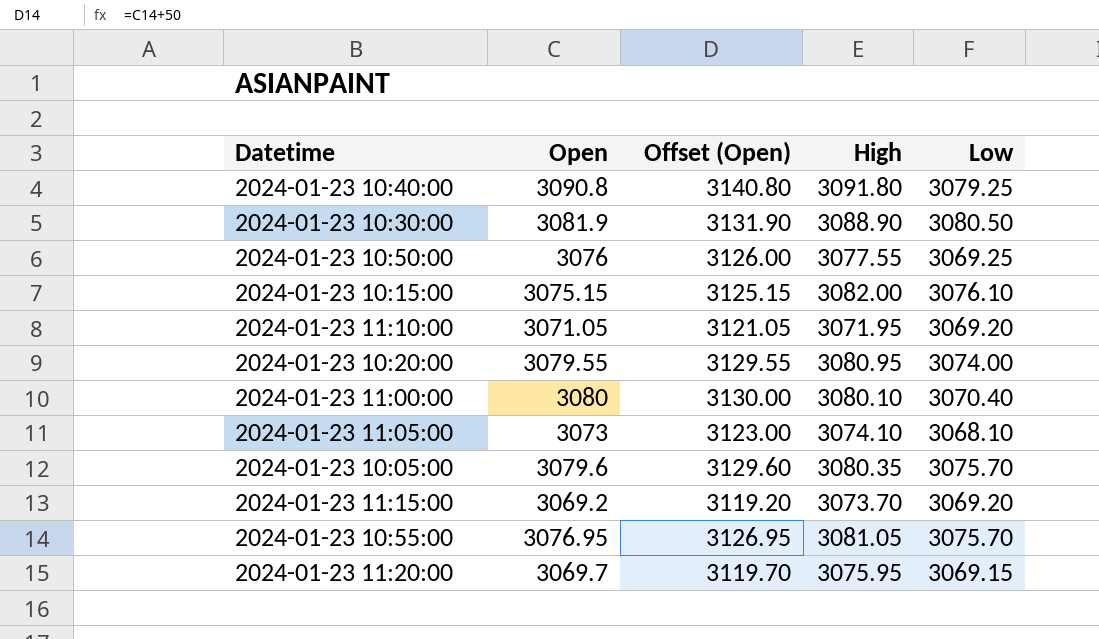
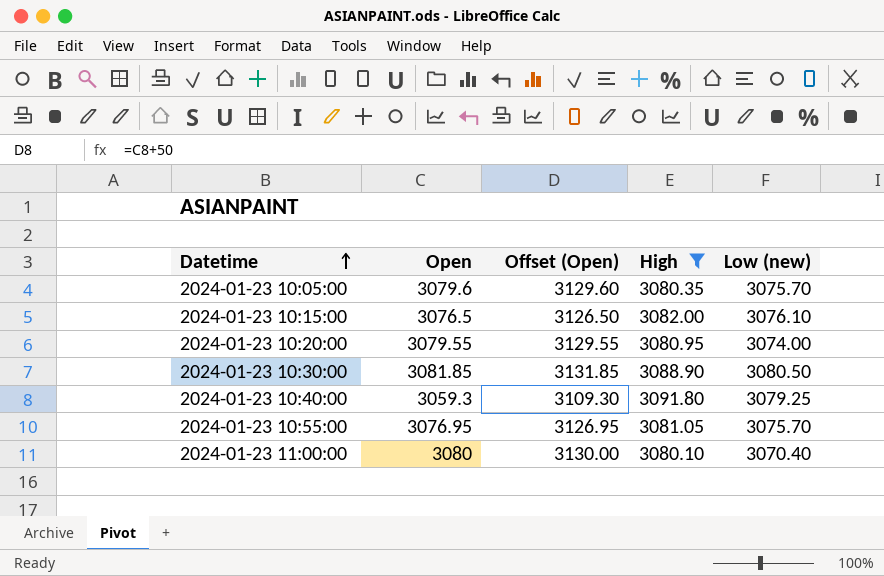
filter: none -> High >= 3080.10
row order: none -> Datetime ascending
column name: Low -> Low (new)
2024-01-23 10:15:00 | Open: 3075.15 -> 3076.5
2024-01-23 10:15:00 | Offset (Open): 3125.15 -> 3126.50
2024-01-23 10:30:00 | Open: 3081.9 -> 3081.85
2024-01-23 10:30:00 | Offset (Open): 3131.90 -> 3131.85
2024-01-23 10:40:00 | Open: 3090.8 -> 3059.3
2024-01-23 10:40:00 | Offset (Open): 3140.80 -> 3109.30

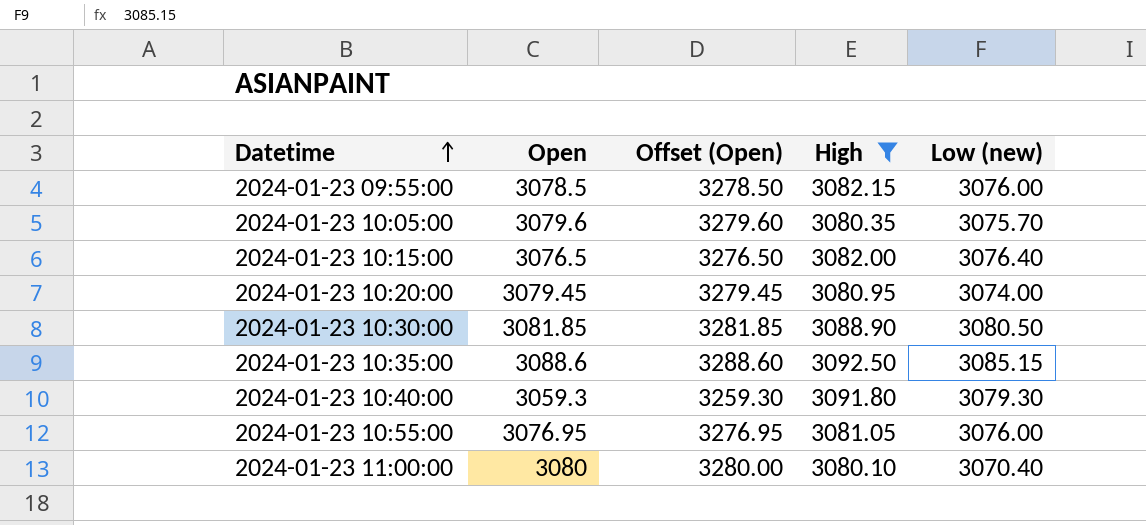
column Offset (Open) | formula: [Open] + 50 -> [Open] + 200
row 2024-01-23 09:55:00: none -> 3078.5 | 3278.50 | 3082.15 | 3076.00
2024-01-23 10:15:00 | Low (new): 3076.10 -> 3076.40
2024-01-23 10:20:00 | Open: 3079.55 -> 3079.45
row 2024-01-23 10:35:00: none -> 3088.6 | 3288.60 | 3092.50 | 3085.15
2024-01-23 10:40:00 | Low (new): 3079.25 -> 3079.30
2024-01-23 10:55:00 | Low (new): 3075.70 -> 3076.00

